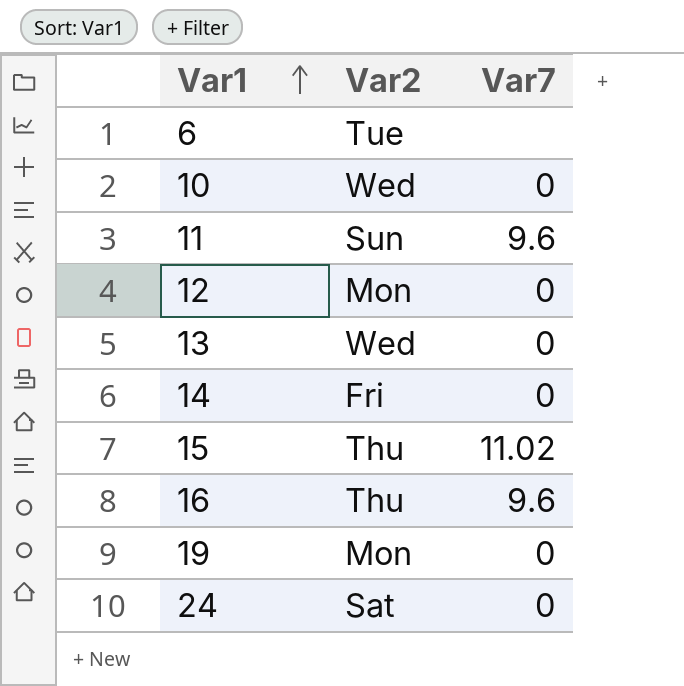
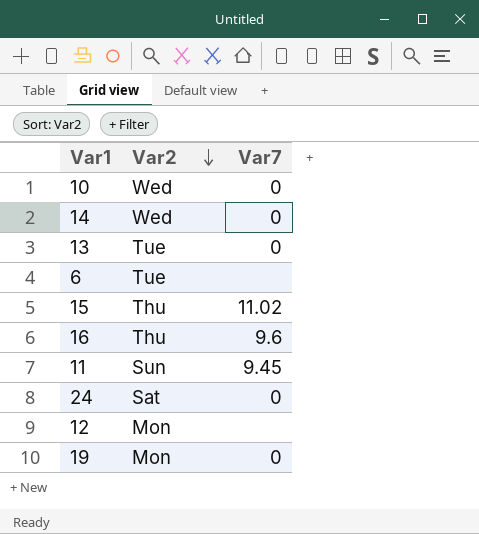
row order: Var1 ascending -> Var2 descending
14 | Var2: Fri -> Wed
13 | Var2: Wed -> Tue
11 | Var7: 9.6 -> 9.45
12 | Var7: 0 -> none

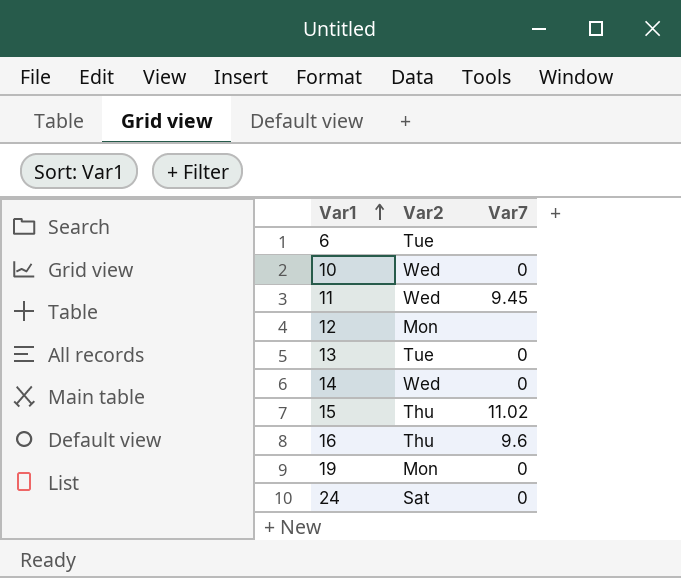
row order: Var2 descending -> Var1 ascending
11 | Var2: Sun -> Wed

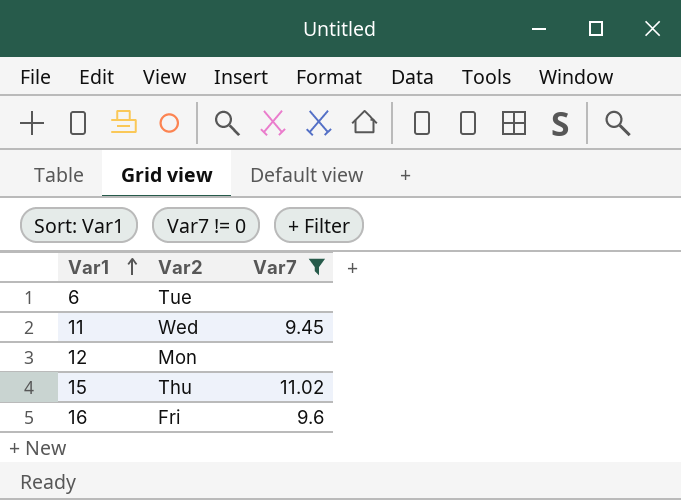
filter: none -> Var7 != 0
16 | Var2: Thu -> Fri

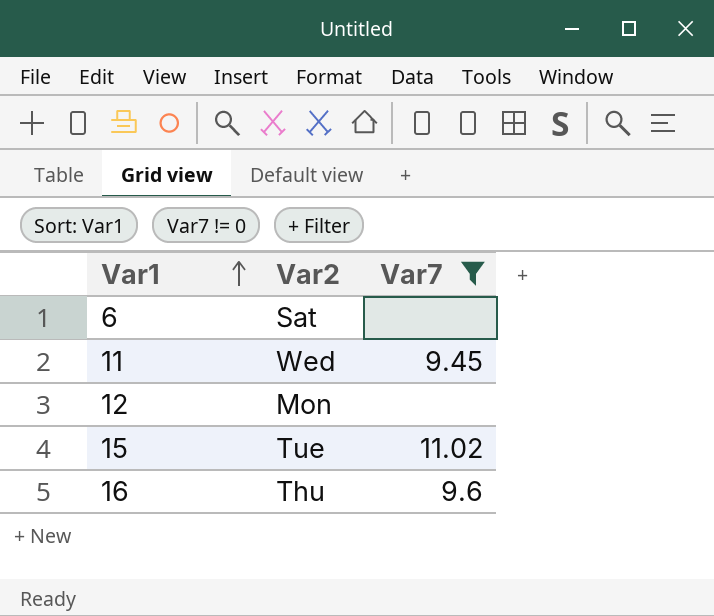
6 | Var2: Tue -> Sat
15 | Var2: Thu -> Tue
16 | Var2: Fri -> Thu

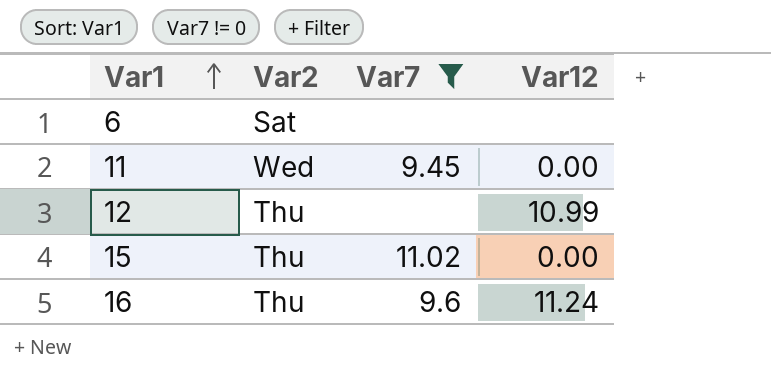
column Var12 | position: none -> 4
12 | Var2: Mon -> Thu
15 | Var2: Tue -> Thu

